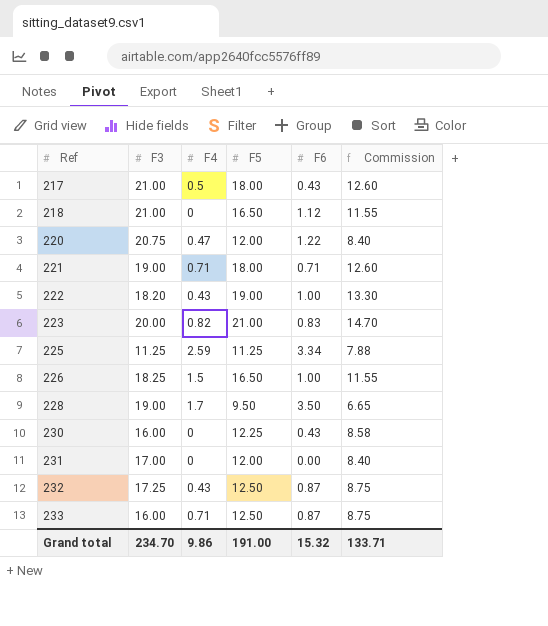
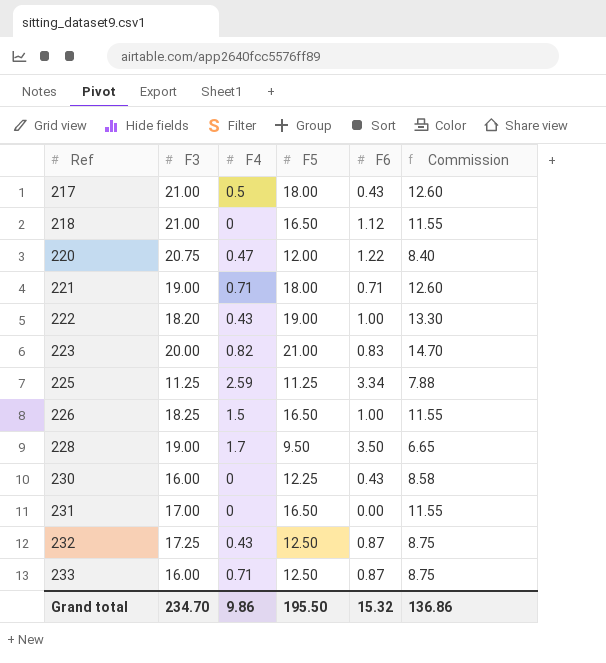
231 | F5: 12.00 -> 16.50
231 | Commission: 8.40 -> 11.55
Grand total | F5: 191.00 -> 195.50
Grand total | Commission: 133.71 -> 136.86

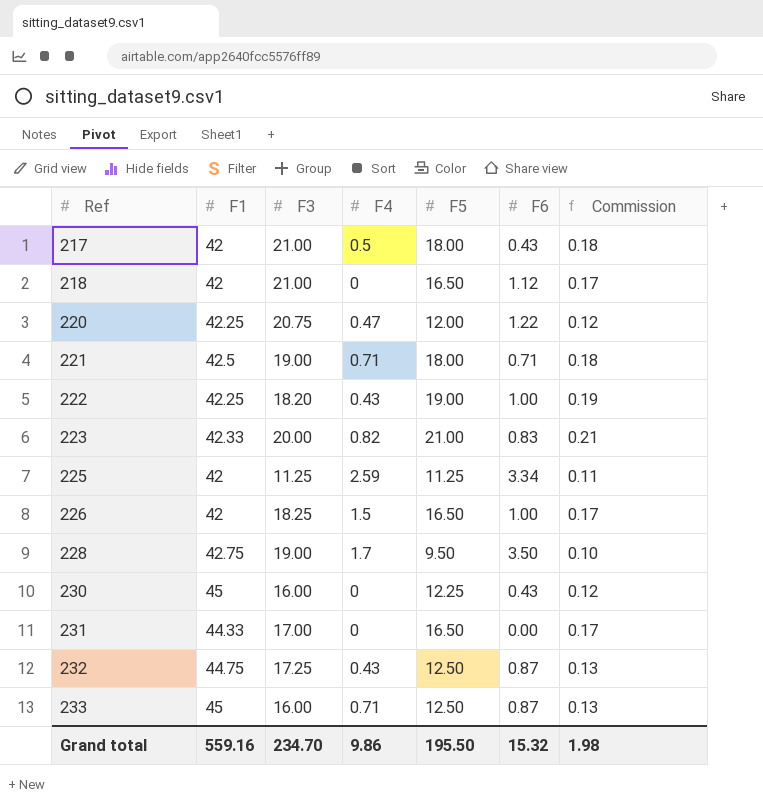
column F1 | position: none -> 2
column Commission | formula: [F5] * 0.7 -> [F5] * 0.01
Grand total | Commission: 136.86 -> 1.98

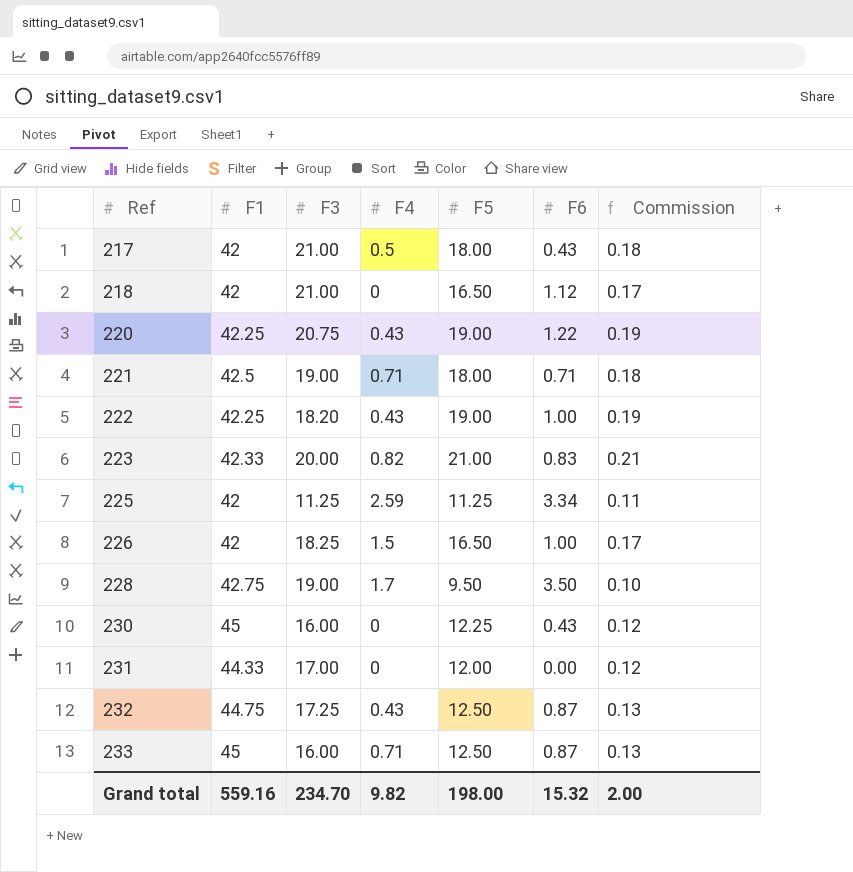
220 | F4: 0.47 -> 0.43
220 | F5: 12.00 -> 19.00
220 | Commission: 0.12 -> 0.19
231 | F5: 16.50 -> 12.00
231 | Commission: 0.17 -> 0.12
Grand total | F4: 9.86 -> 9.82
Grand total | F5: 195.50 -> 198.00
Grand total | Commission: 1.98 -> 2.00

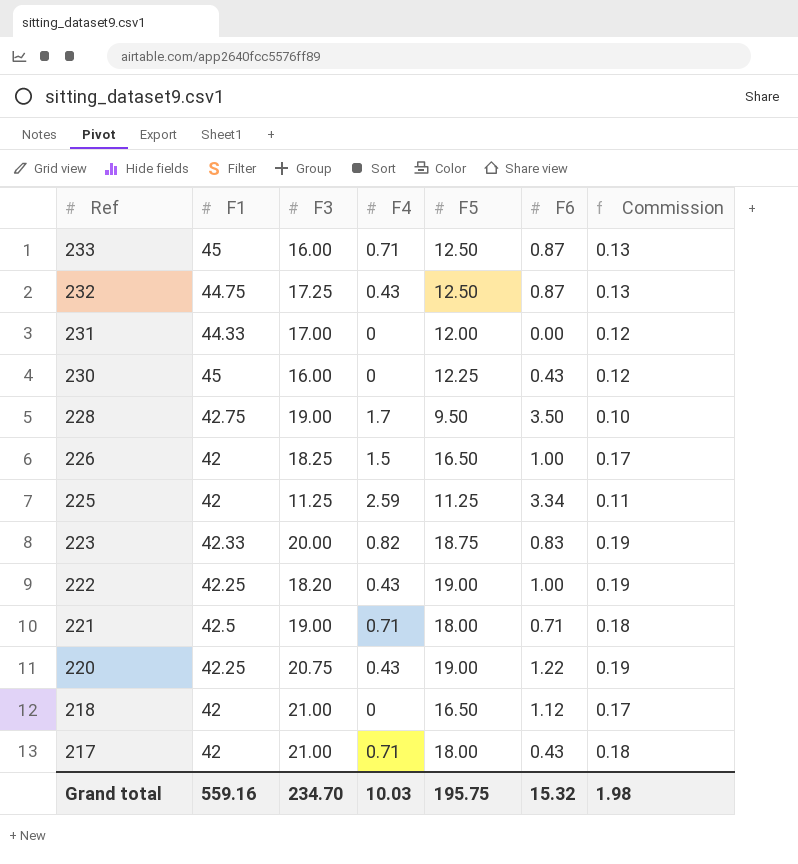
row order: Ref ascending -> Ref descending
223 | F5: 21.00 -> 18.75
223 | Commission: 0.21 -> 0.19
217 | F4: 0.5 -> 0.71
Grand total | F4: 9.82 -> 10.03
Grand total | F5: 198.00 -> 195.75
Grand total | Commission: 2.00 -> 1.98

